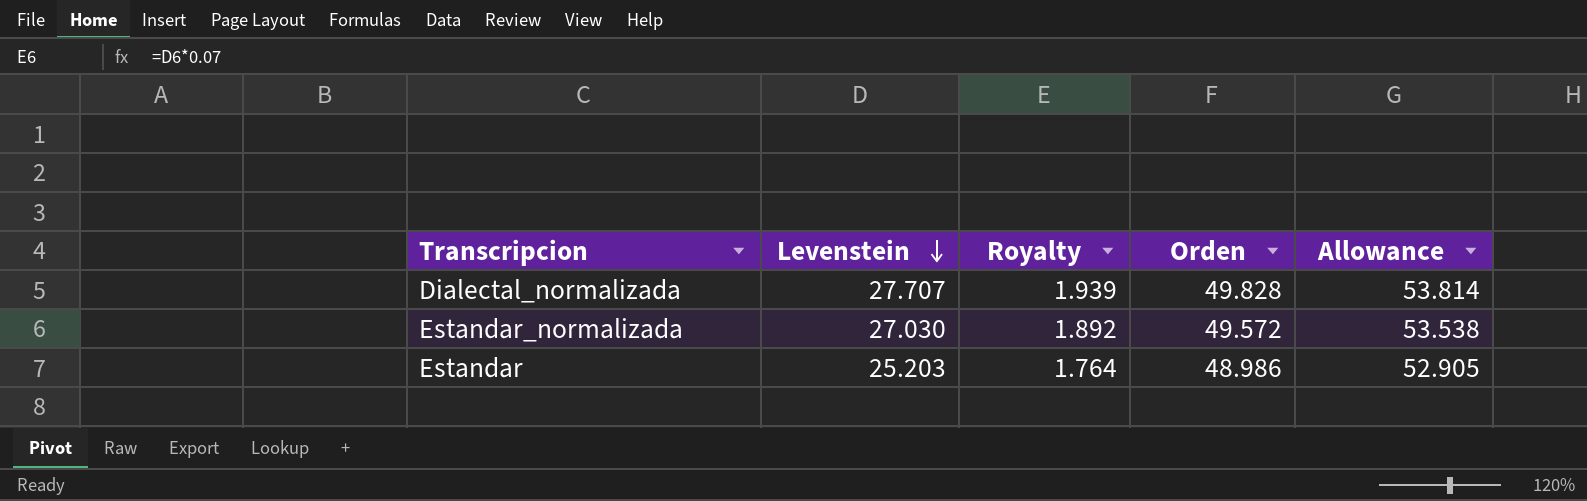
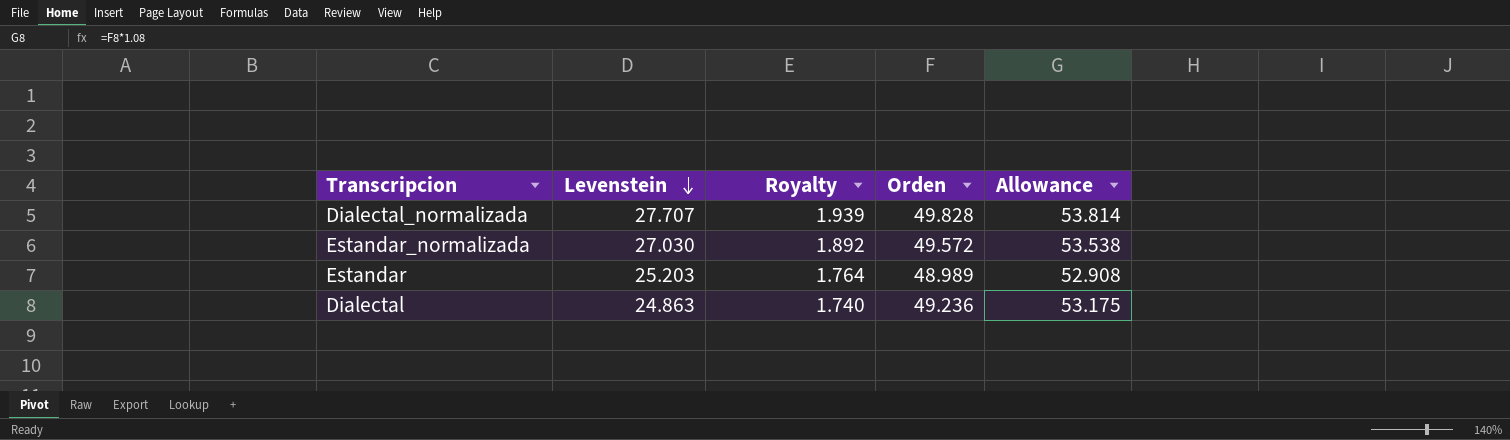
Estandar | Orden: 48.986 -> 48.989
Estandar | Allowance: 52.905 -> 52.908
row Dialectal: none -> 24.863 | 1.740 | 49.236 | 53.175

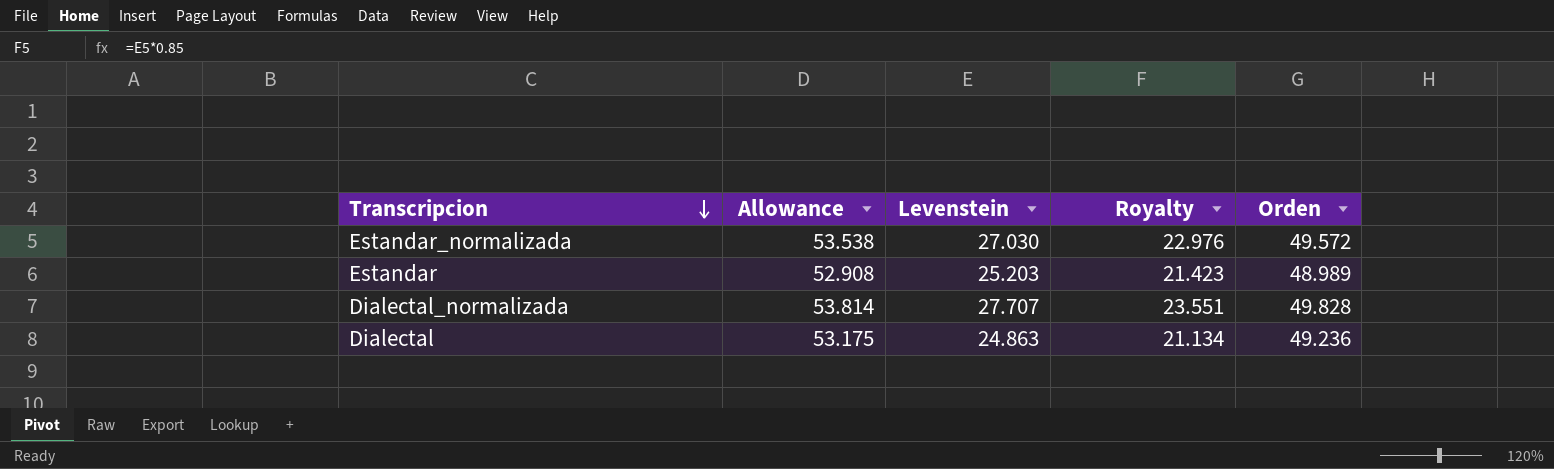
row order: Levenstein descending -> Transcripcion descending
column Allowance | position: 5 -> 2
column Royalty | formula: [Levenstein] * 0.07 -> [Levenstein] * 0.85

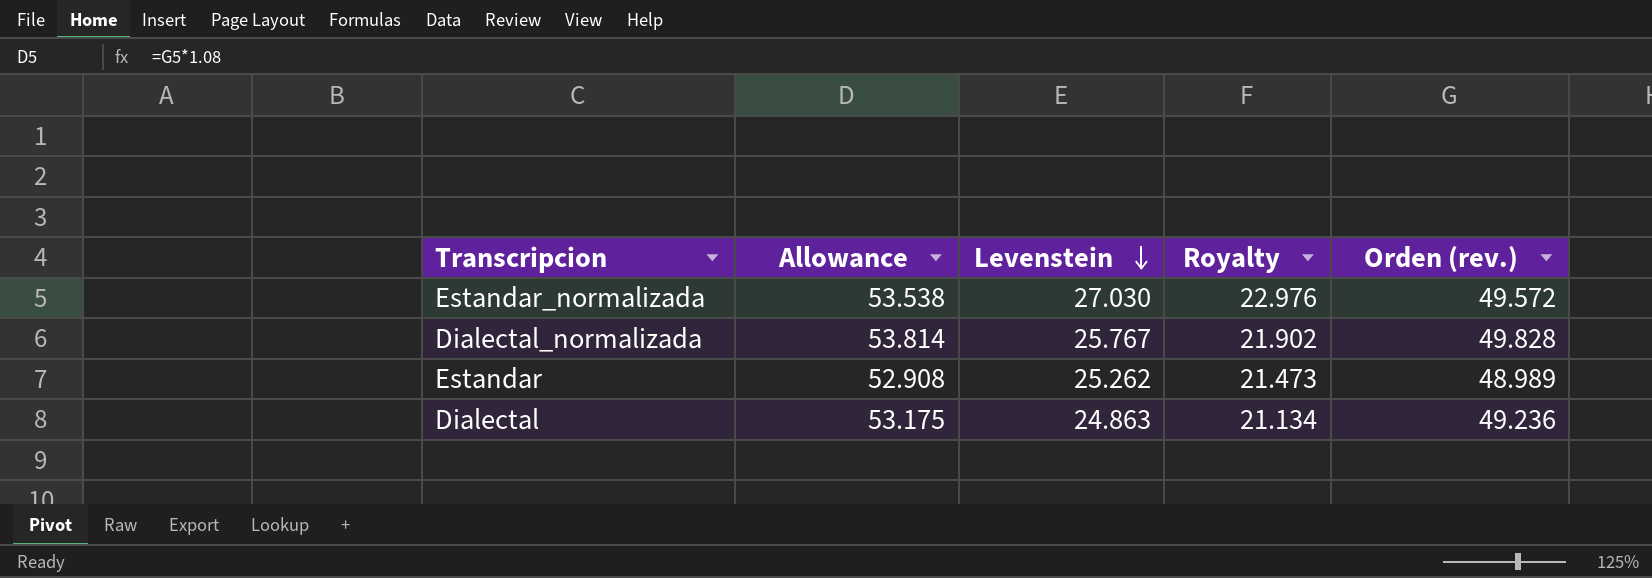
row order: Transcripcion descending -> Levenstein descending
column name: Orden -> Orden (rev.)
Dialectal_normalizada | Levenstein: 27.707 -> 25.767
Dialectal_normalizada | Royalty: 23.551 -> 21.902
Estandar | Levenstein: 25.203 -> 25.262
Estandar | Royalty: 21.423 -> 21.473

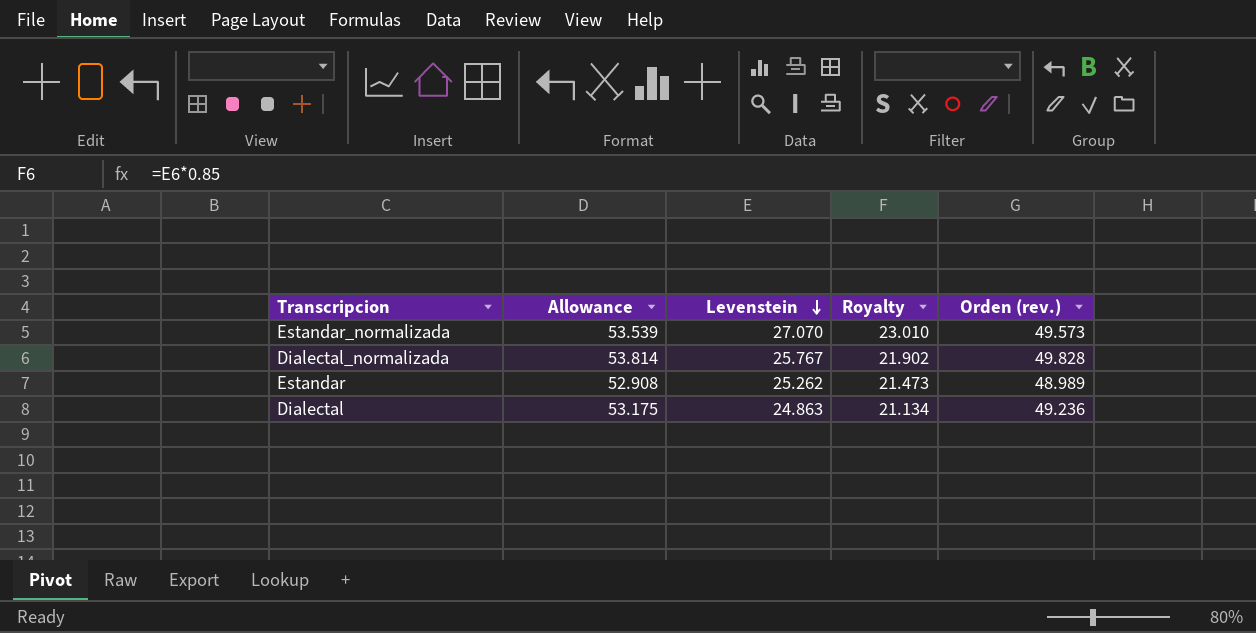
Estandar_normalizada | Allowance: 53.538 -> 53.539
Estandar_normalizada | Levenstein: 27.030 -> 27.070
Estandar_normalizada | Royalty: 22.976 -> 23.010
Estandar_normalizada | Orden (rev.): 49.572 -> 49.573

